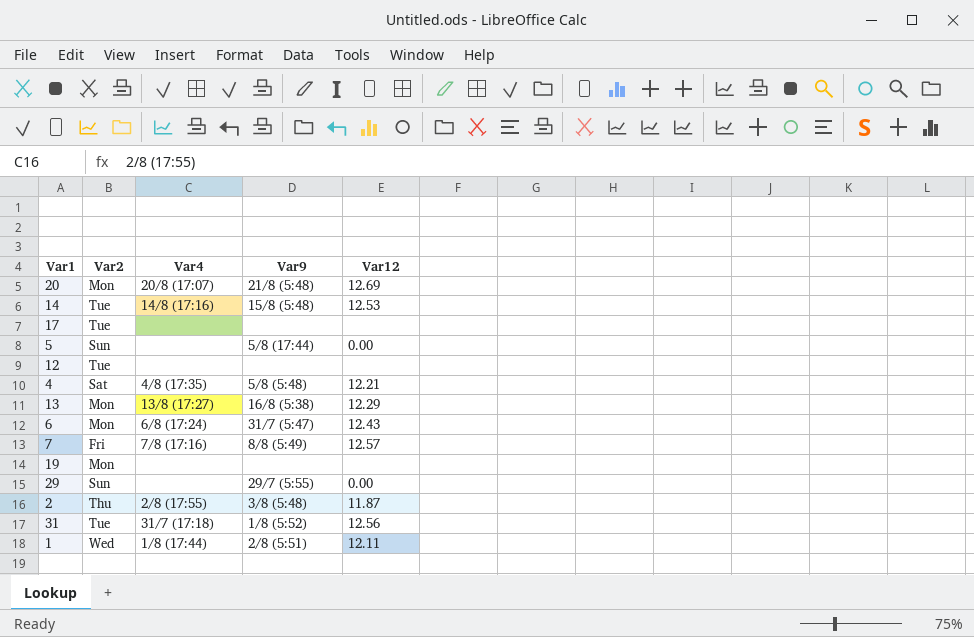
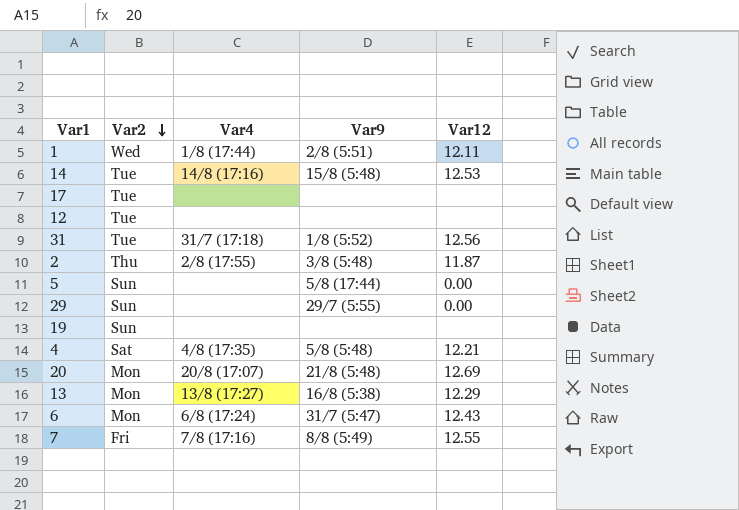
row order: none -> Var2 descending
19 | Var2: Mon -> Sun
7 | Var12: 12.57 -> 12.55

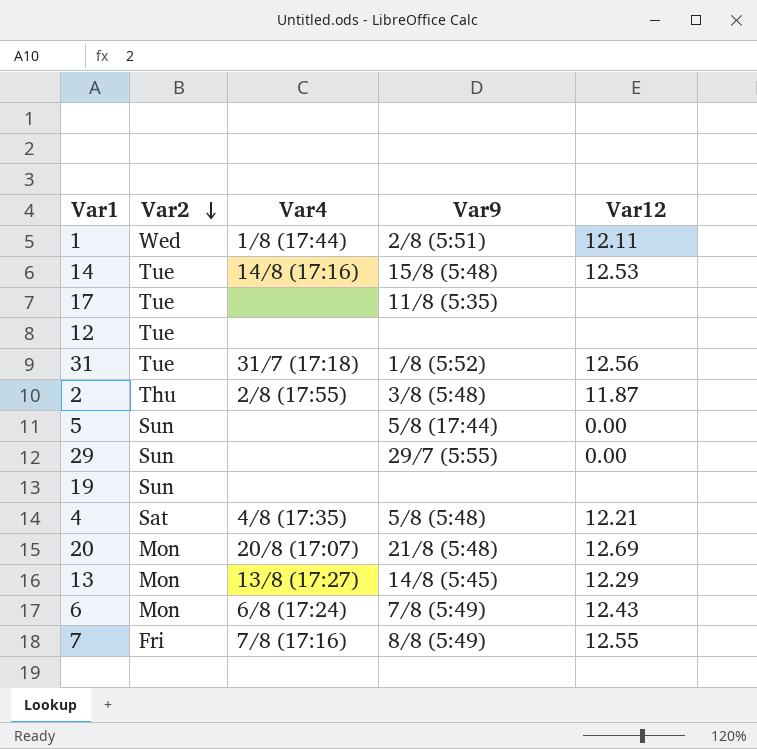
17 | Var9: none -> 11/8 (5:35)
13 | Var9: 16/8 (5:38) -> 14/8 (5:45)
6 | Var9: 31/7 (5:47) -> 7/8 (5:49)

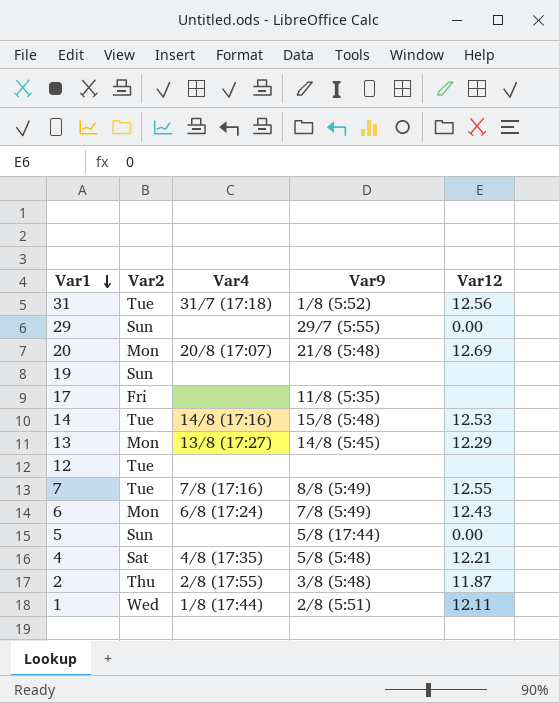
row order: Var2 descending -> Var1 descending
17 | Var2: Tue -> Fri
7 | Var2: Fri -> Tue

